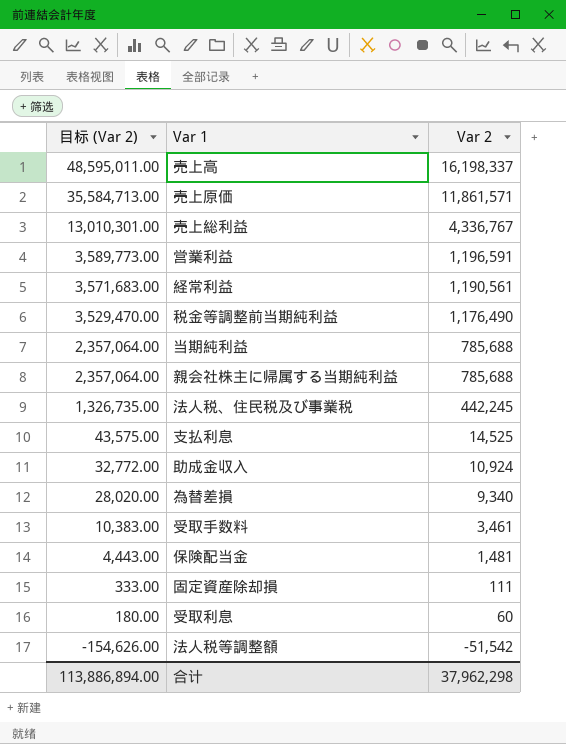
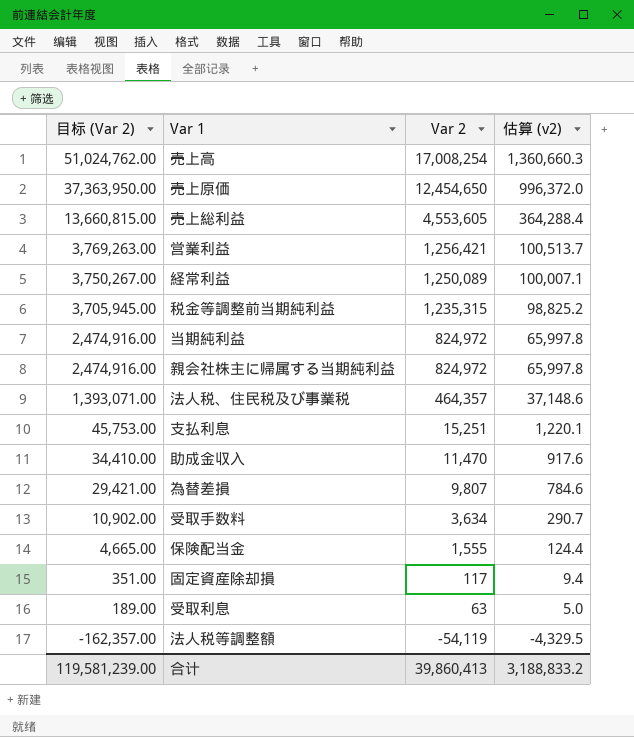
column 估算 (v2) | formula: none -> [Var 2] * 0.08
売上高 | 目标 (Var 2): 48,595,011.00 -> 51,024,762.00
売上高 | Var 2: 16,198,337 -> 17,008,254
売上原価 | 目标 (Var 2): 35,584,713.00 -> 37,363,950.00
売上原価 | Var 2: 11,861,571 -> 12,454,650
売上総利益 | 目标 (Var 2): 13,010,301.00 -> 13,660,815.00
売上総利益 | Var 2: 4,336,767 -> 4,553,605
営業利益 | 目标 (Var 2): 3,589,773.00 -> 3,769,263.00
営業利益 | Var 2: 1,196,591 -> 1,256,421
経常利益 | 目标 (Var 2): 3,571,683.00 -> 3,750,267.00
経常利益 | Var 2: 1,190,561 -> 1,250,089
税金等調整前当期純利益 | 目标 (Var 2): 3,529,470.00 -> 3,705,945.00
税金等調整前当期純利益 | Var 2: 1,176,490 -> 1,235,315
当期純利益 | 目标 (Var 2): 2,357,064.00 -> 2,474,916.00
当期純利益 | Var 2: 785,688 -> 824,972
親会社株主に帰属する当期純利益 | 目标 (Var 2): 2,357,064.00 -> 2,474,916.00
親会社株主に帰属する当期純利益 | Var 2: 785,688 -> 824,972
法人税、住民税及び事業税 | 目标 (Var 2): 1,326,735.00 -> 1,393,071.00
法人税、住民税及び事業税 | Var 2: 442,245 -> 464,357
支払利息 | 目标 (Var 2): 43,575.00 -> 45,753.00
支払利息 | Var 2: 14,525 -> 15,251
助成金収入 | 目标 (Var 2): 32,772.00 -> 34,410.00
助成金収入 | Var 2: 10,924 -> 11,470
為替差損 | 目标 (Var 2): 28,020.00 -> 29,421.00
為替差損 | Var 2: 9,340 -> 9,807
受取手数料 | 目标 (Var 2): 10,383.00 -> 10,902.00
受取手数料 | Var 2: 3,461 -> 3,634
保険配当金 | 目标 (Var 2): 4,443.00 -> 4,665.00
保険配当金 | Var 2: 1,481 -> 1,555
固定資産除却損 | 目标 (Var 2): 333.00 -> 351.00
固定資産除却損 | Var 2: 111 -> 117
受取利息 | 目标 (Var 2): 180.00 -> 189.00
受取利息 | Var 2: 60 -> 63
法人税等調整額 | 目标 (Var 2): -154,626.00 -> -162,357.00
法人税等調整額 | Var 2: -51,542 -> -54,119
合计 | 目标 (Var 2): 113,886,894.00 -> 119,581,239.00
合计 | Var 2: 37,962,298 -> 39,860,413

